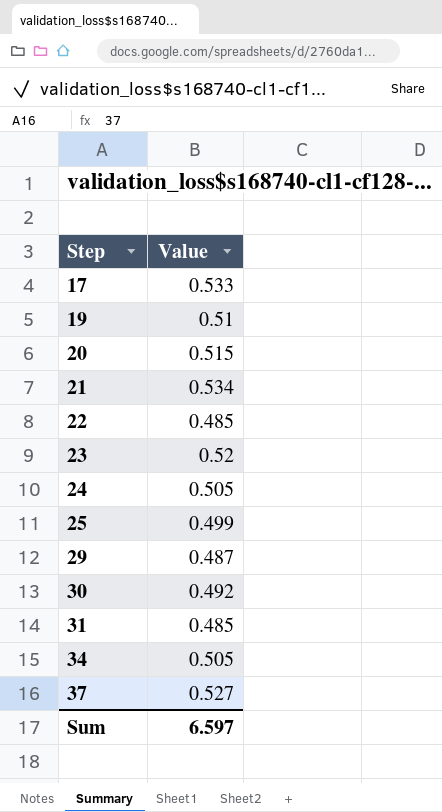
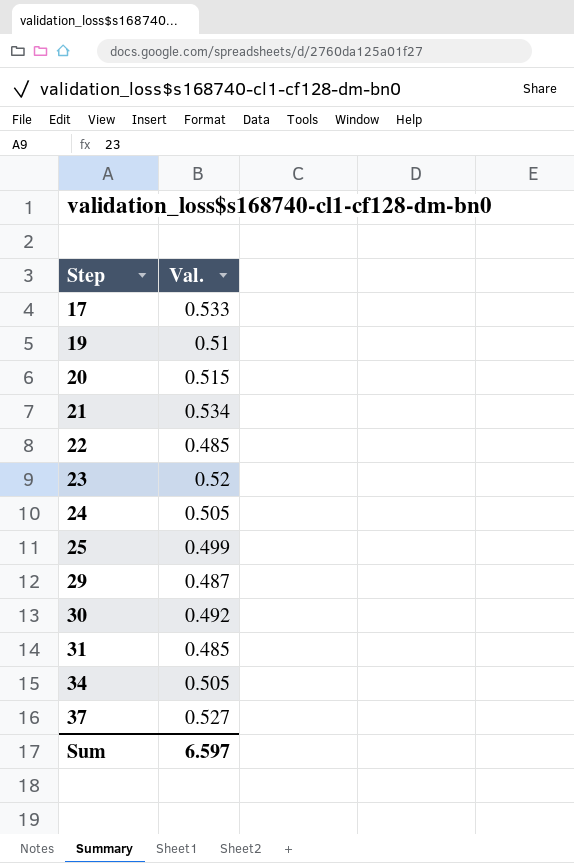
column name: Value -> Val.

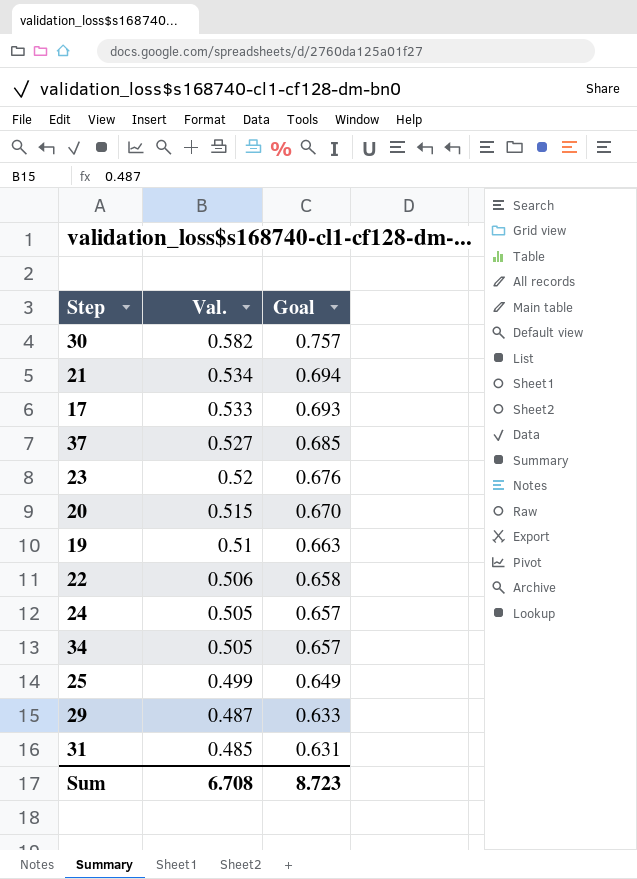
row order: Step ascending -> Val. descending
column Goal | formula: none -> [Val.] * 1.3
30 | Val.: 0.492 -> 0.582
22 | Val.: 0.485 -> 0.506
Sum | Val.: 6.597 -> 6.708

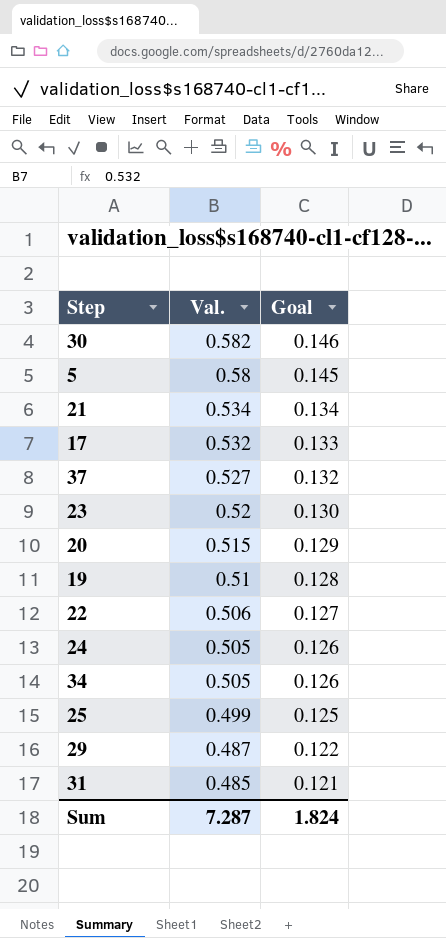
column Goal | formula: [Val.] * 1.3 -> [Val.] * 0.25
row 5: none -> 0.58 | 0.145
17 | Val.: 0.533 -> 0.532
Sum | Val.: 6.708 -> 7.287
Sum | Goal: 8.723 -> 1.824

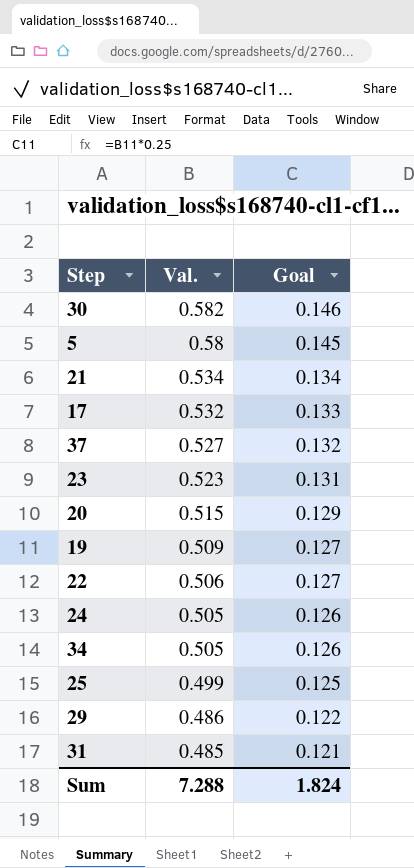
23 | Val.: 0.52 -> 0.523
23 | Goal: 0.130 -> 0.131
19 | Val.: 0.51 -> 0.509
19 | Goal: 0.128 -> 0.127
29 | Val.: 0.487 -> 0.486
Sum | Val.: 7.287 -> 7.288

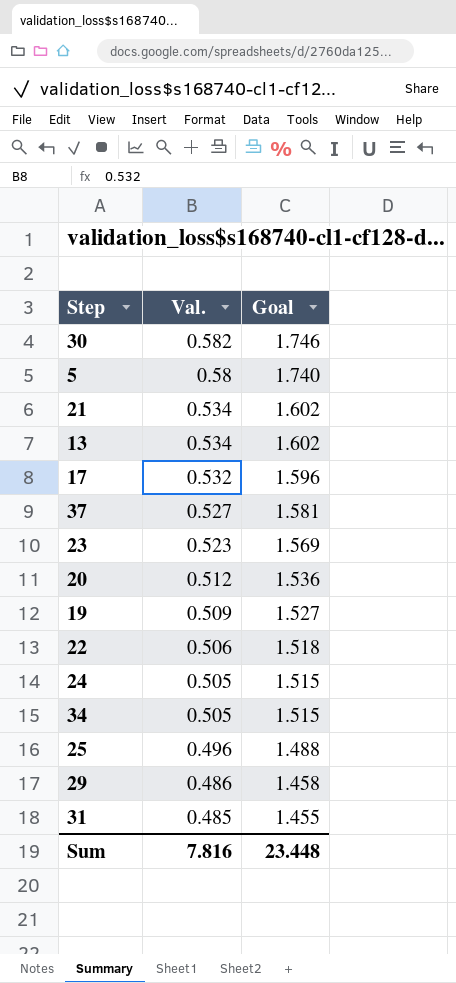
column Goal | formula: [Val.] * 0.25 -> [Val.] * 3
row 13: none -> 0.534 | 1.602
20 | Val.: 0.515 -> 0.512
25 | Val.: 0.499 -> 0.496
Sum | Val.: 7.288 -> 7.816
Sum | Goal: 1.824 -> 23.448

